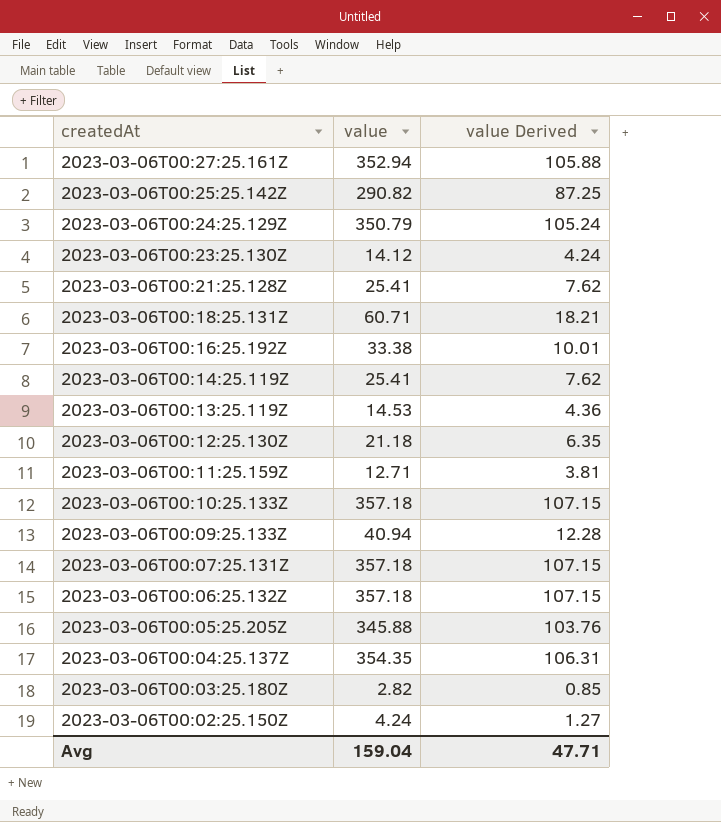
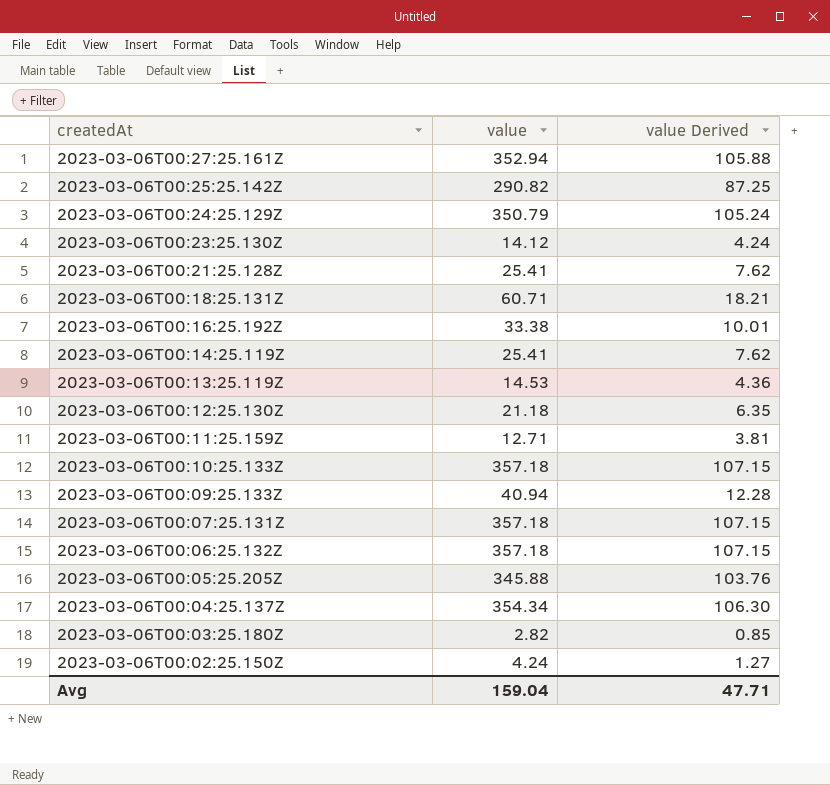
2023-03-06T00:04:25.137Z | value: 354.35 -> 354.34
2023-03-06T00:04:25.137Z | value Derived: 106.31 -> 106.30

